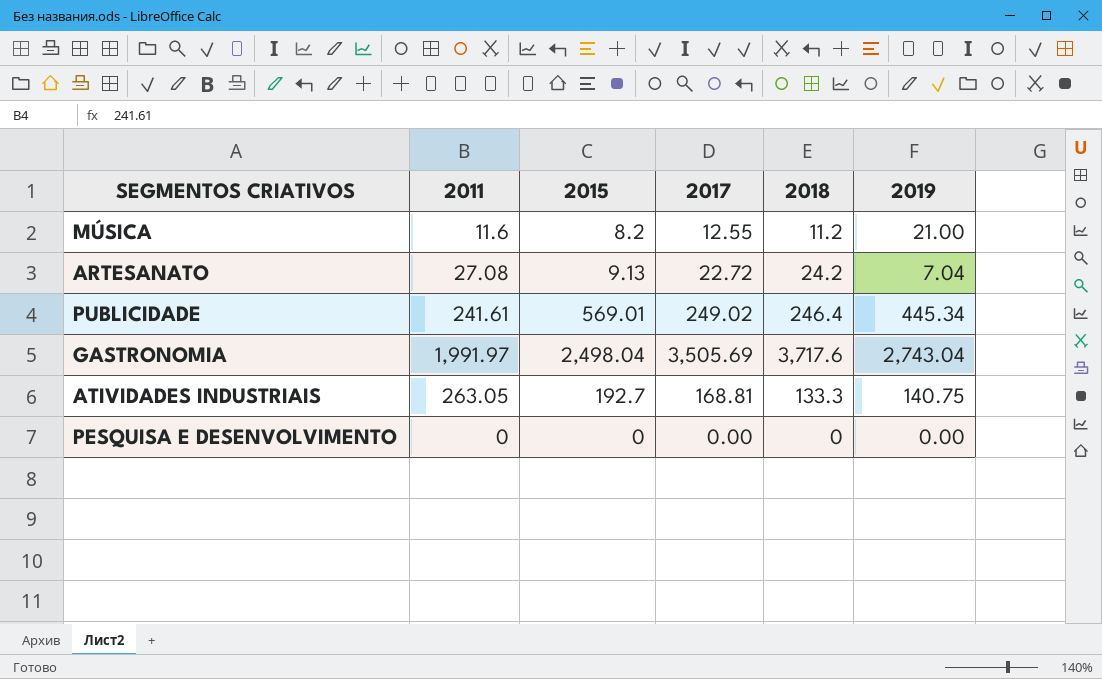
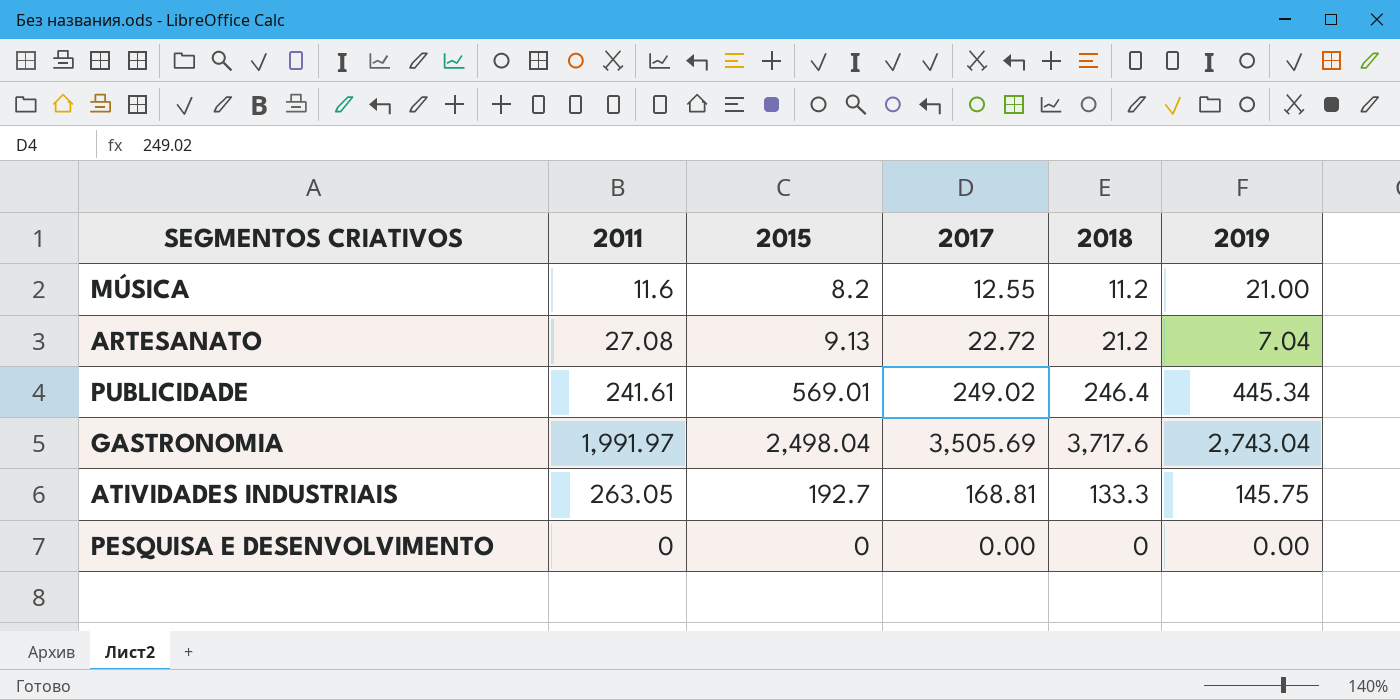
ARTESANATO | 2018: 24.2 -> 21.2
ATIVIDADES INDUSTRIAIS | 2019: 140.75 -> 145.75

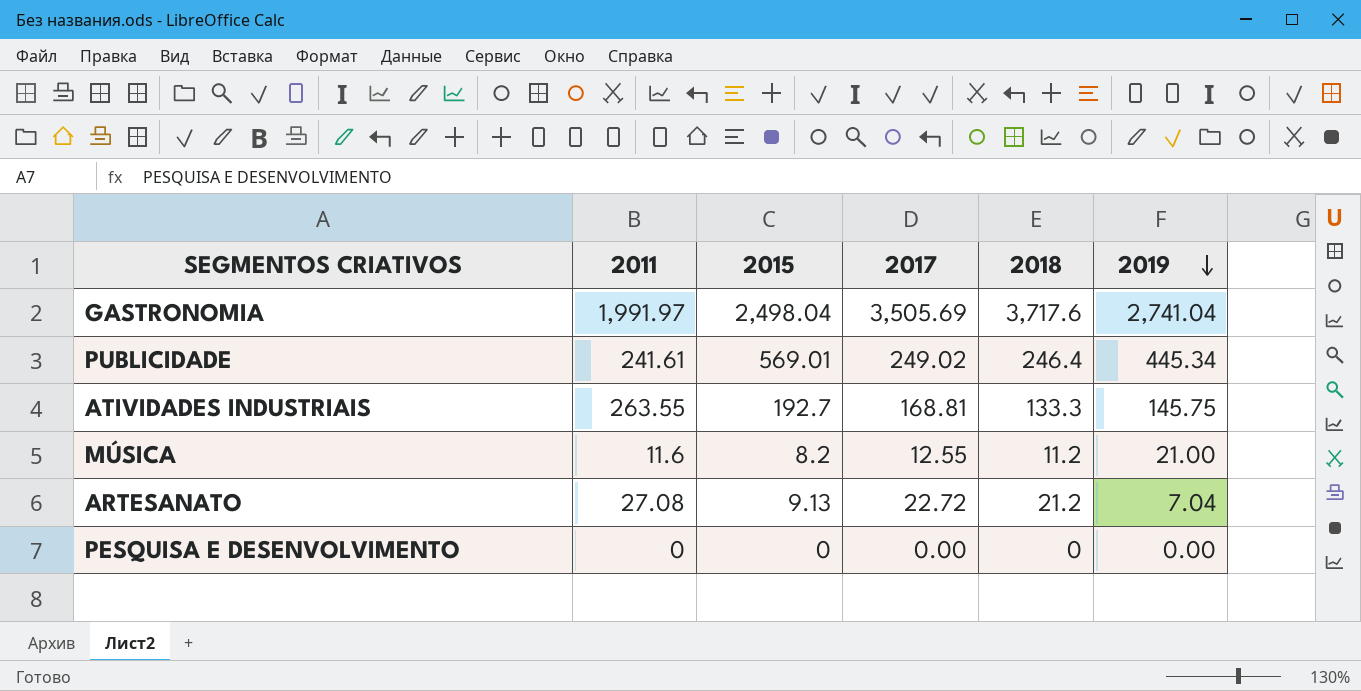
row order: none -> 2019 descending
GASTRONOMIA | 2019: 2,743.04 -> 2,741.04
ATIVIDADES INDUSTRIAIS | 2011: 263.05 -> 263.55

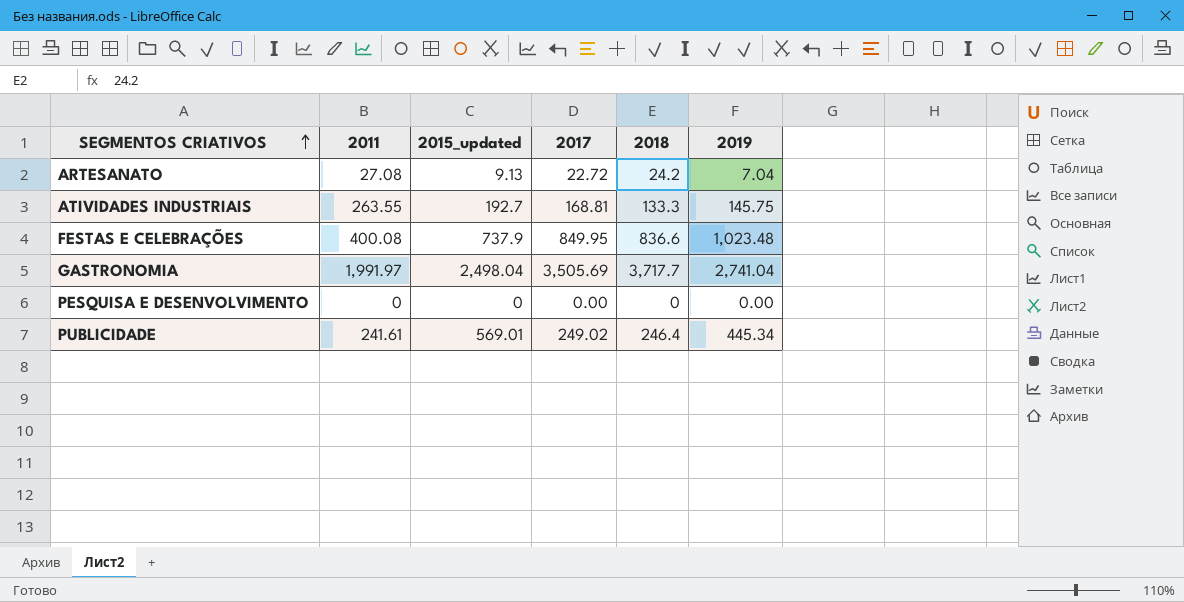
row order: 2019 descending -> SEGMENTOS CRIATIVOS ascending
column name: 2015 -> 2015_updated
row MÚSICA: 11.6 | 8.2 | 12.55 | 11.2 | 21.00 -> none
ARTESANATO | 2018: 21.2 -> 24.2
row FESTAS E CELEBRAÇÕES: none -> 400.08 | 737.9 | 849.95 | 836.6 | 1,023.48
GASTRONOMIA | 2018: 3,717.6 -> 3,717.7

